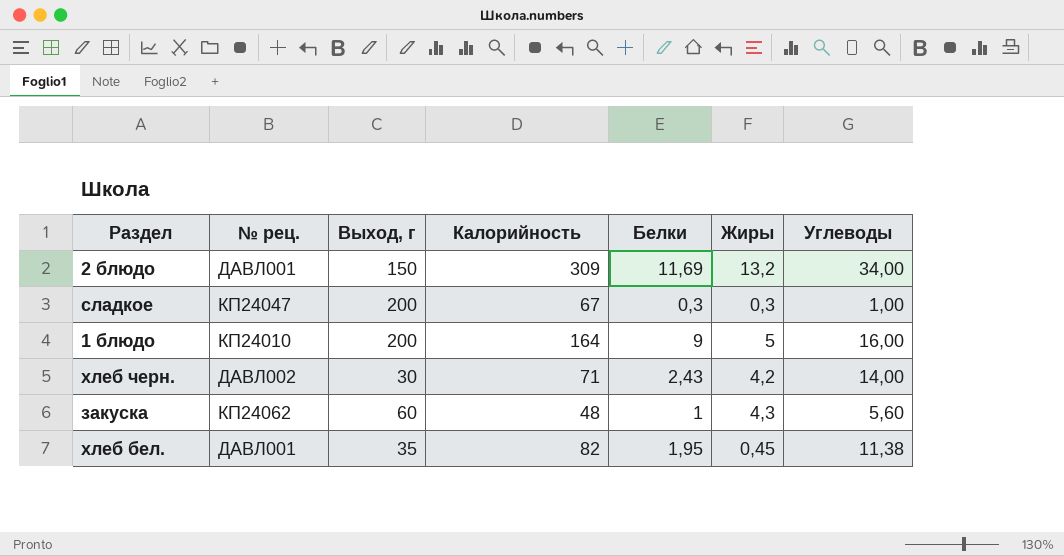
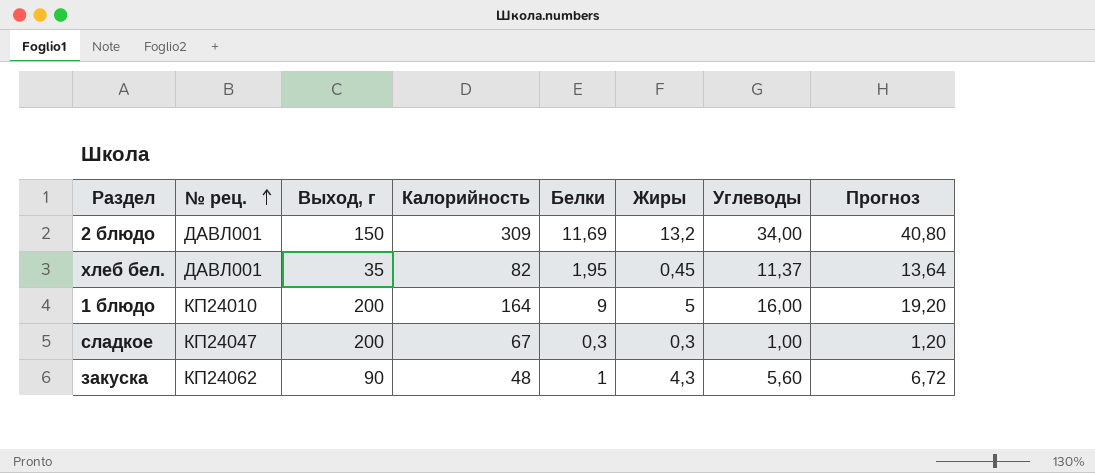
row order: none -> № рец. ascending
column Прогноз | formula: none -> [Углеводы] * 1,2
row хлеб черн.: ДАВЛ002 | 30 | 71 | 2,43 | 4,2 | 14,00 -> none
хлеб бел. | Углеводы: 11,38 -> 11,37
закуска | Выход, г: 60 -> 90

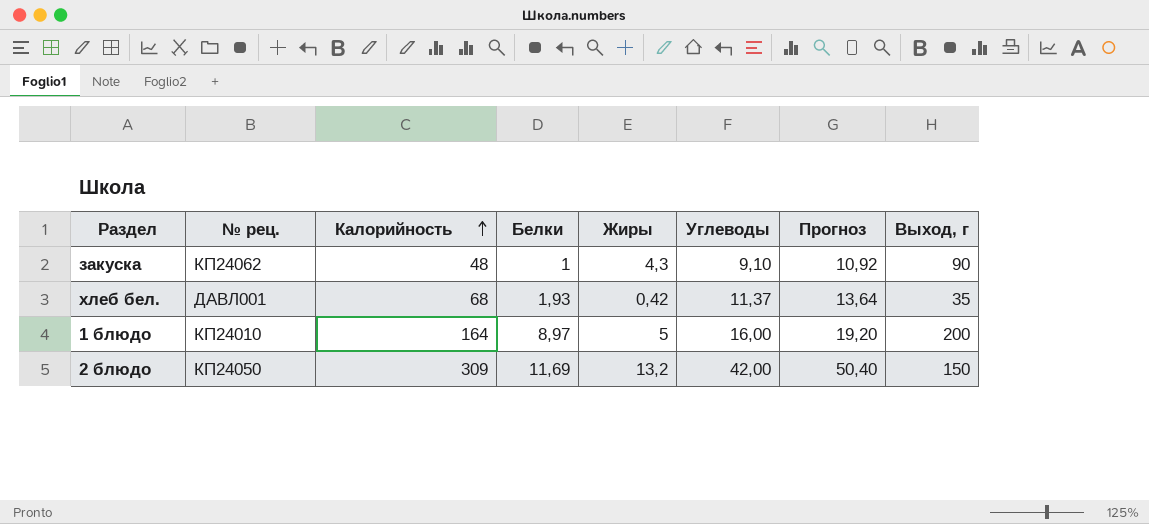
row order: № рец. ascending -> Калорийность ascending
column Выход, г | position: 3 -> 8
row сладкое: КП24047 | 200 | 67 | 0,3 | 0,3 | 1,00 | 1,20 -> none
закуска | Углеводы: 5,60 -> 9,10
закуска | Прогноз: 6,72 -> 10,92
хлеб бел. | Калорийность: 82 -> 68
хлеб бел. | Белки: 1,95 -> 1,93
хлеб бел. | Жиры: 0,45 -> 0,42
1 блюдо | Белки: 9 -> 8,97
2 блюдо | № рец.: ДАВЛ001 -> КП24050
2 блюдо | Углеводы: 34,00 -> 42,00
2 блюдо | Прогноз: 40,80 -> 50,40

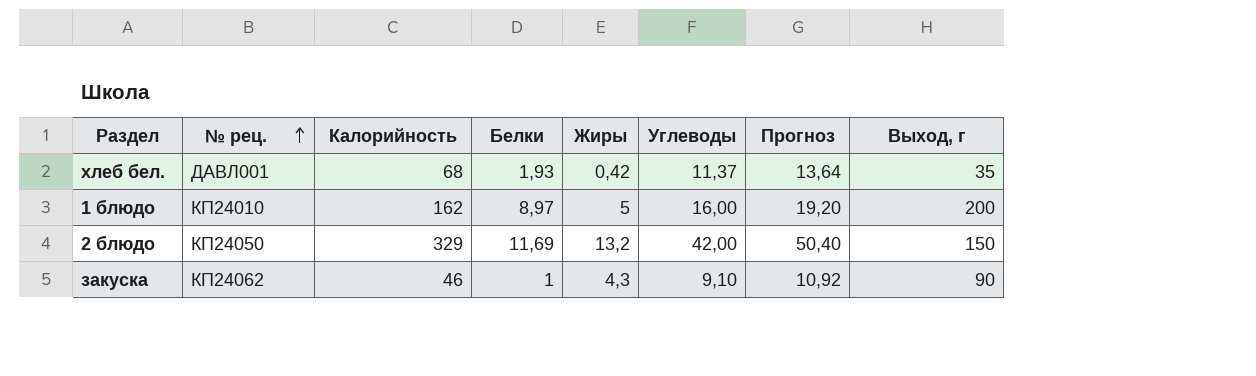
row order: Калорийность ascending -> № рец. ascending
1 блюдо | Калорийность: 164 -> 162
2 блюдо | Калорийность: 309 -> 329
закуска | Калорийность: 48 -> 46

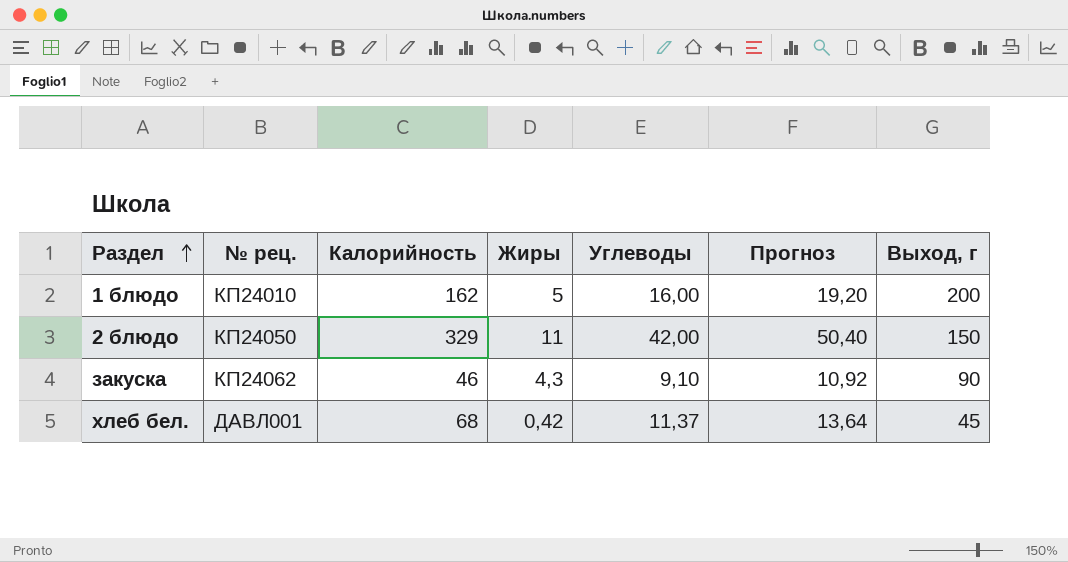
row order: № рец. ascending -> Раздел ascending
column Белки | position: 4 -> none
2 блюдо | Жиры: 13,2 -> 11
хлеб бел. | Выход, г: 35 -> 45

